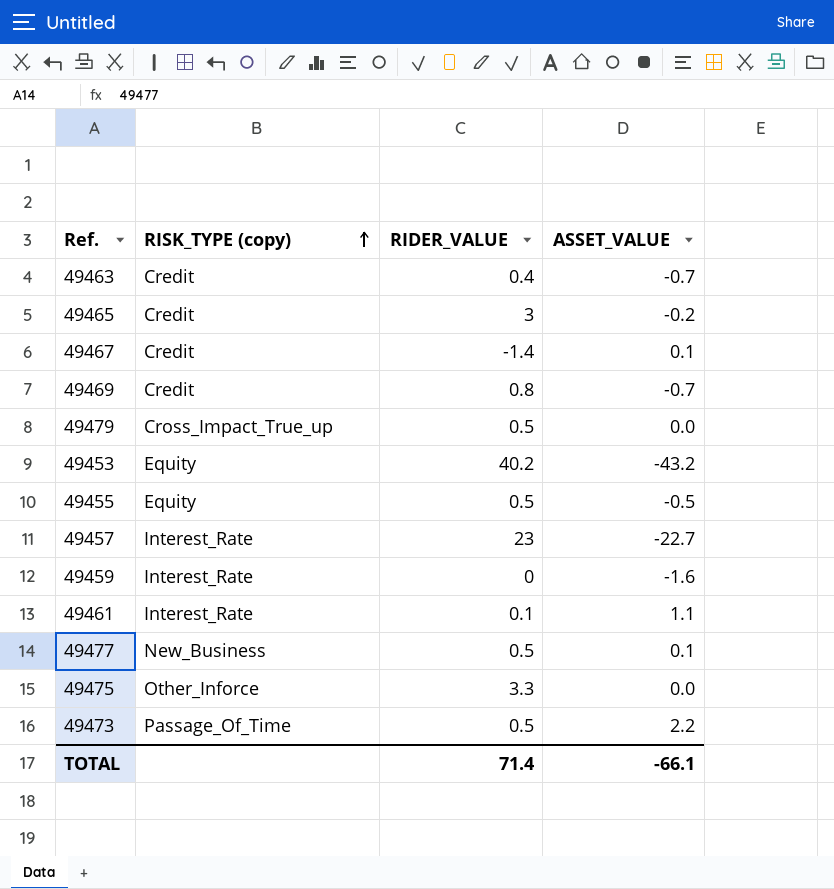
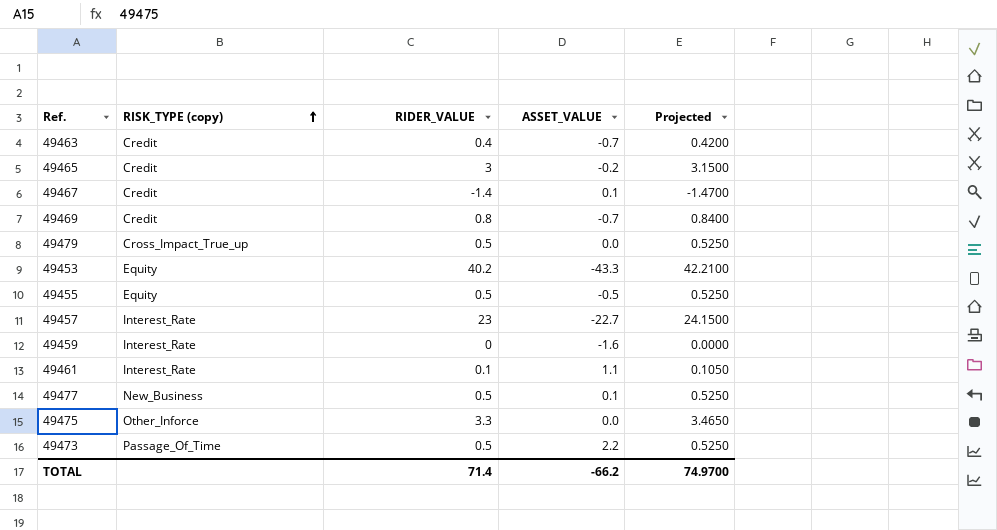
column Projected | formula: none -> [RIDER_VALUE] * 1.05
49453 | ASSET_VALUE: -43.2 -> -43.3
TOTAL | ASSET_VALUE: -66.1 -> -66.2

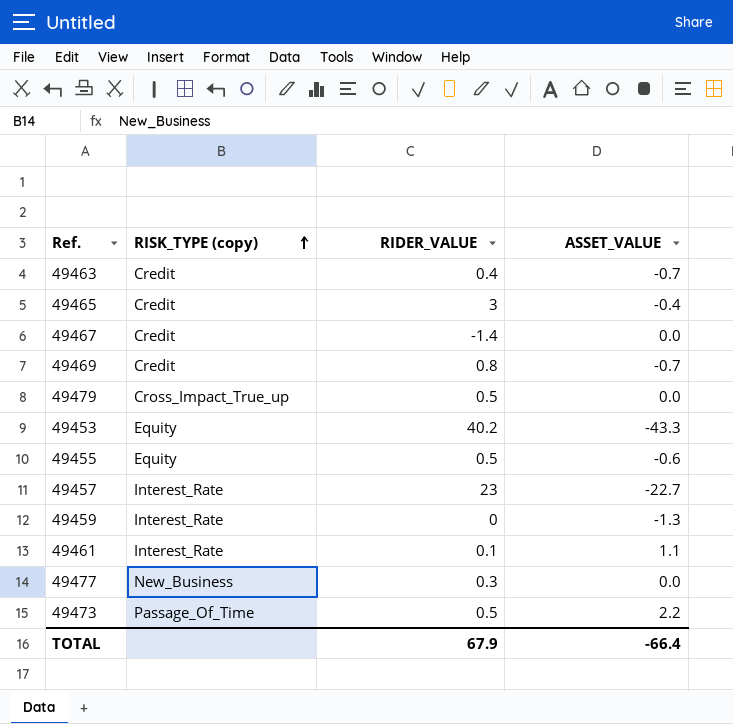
column Projected | formula: [RIDER_VALUE] * 1.05 -> none
row 49475: Other_Inforce | 3.3 | 0.0 | 3.4650 -> none
49465 | ASSET_VALUE: -0.2 -> -0.4
49467 | ASSET_VALUE: 0.1 -> 0.0
49455 | ASSET_VALUE: -0.5 -> -0.6
49459 | ASSET_VALUE: -1.6 -> -1.3
49477 | RIDER_VALUE: 0.5 -> 0.3
49477 | ASSET_VALUE: 0.1 -> 0.0
TOTAL | RIDER_VALUE: 71.4 -> 67.9
TOTAL | ASSET_VALUE: -66.2 -> -66.4

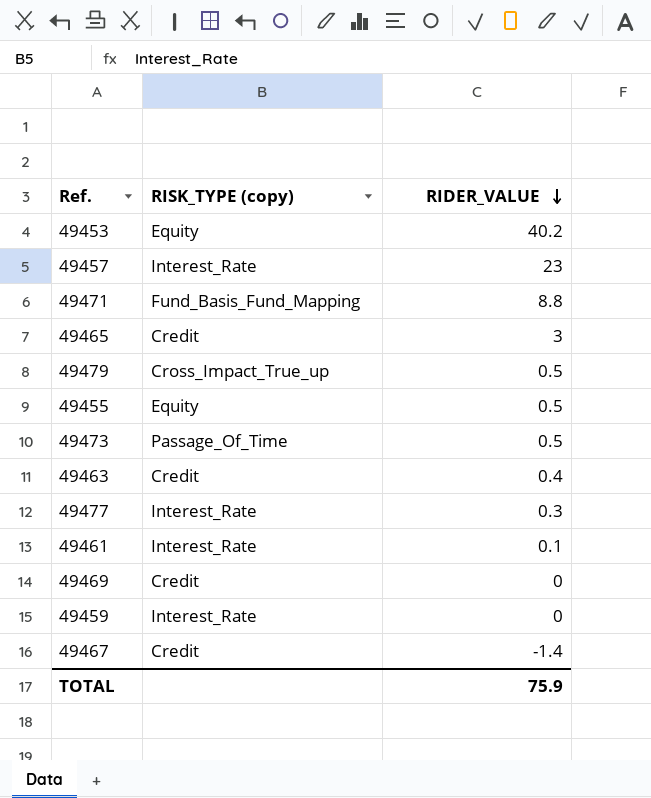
row order: RISK_TYPE (copy) ascending -> RIDER_VALUE descending
column ASSET_VALUE | position: 4 -> none
row 49471: none -> Fund_Basis_Fund_Mapping | 8.8
49477 | RISK_TYPE (copy): New_Business -> Interest_Rate
49469 | RIDER_VALUE: 0.8 -> 0
TOTAL | RIDER_VALUE: 67.9 -> 75.9

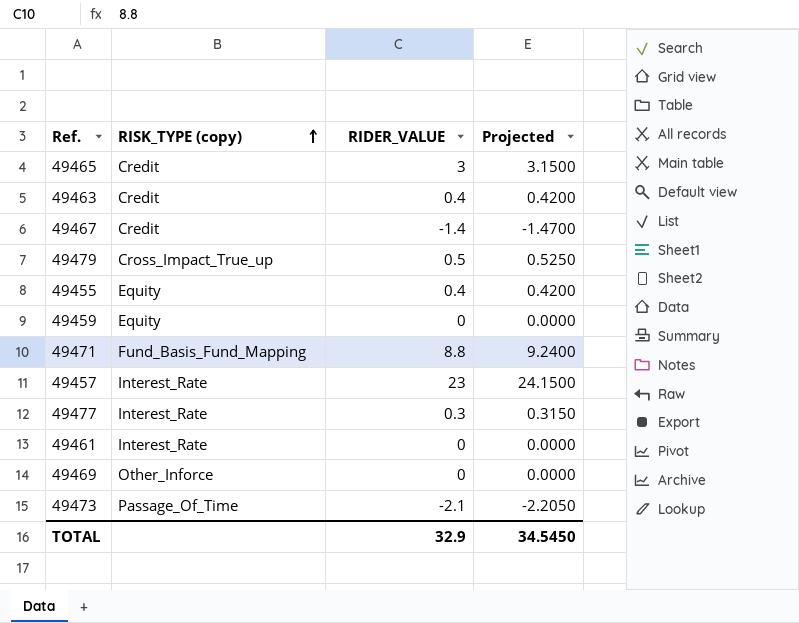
row order: RIDER_VALUE descending -> RISK_TYPE (copy) ascending
column Projected | formula: none -> [RIDER_VALUE] * 1.05
row 49453: Equity | 40.2 -> none
49455 | RIDER_VALUE: 0.5 -> 0.4
49459 | RISK_TYPE (copy): Interest_Rate -> Equity
49461 | RIDER_VALUE: 0.1 -> 0
49469 | RISK_TYPE (copy): Credit -> Other_Inforce
49473 | RIDER_VALUE: 0.5 -> -2.1
TOTAL | RIDER_VALUE: 75.9 -> 32.9

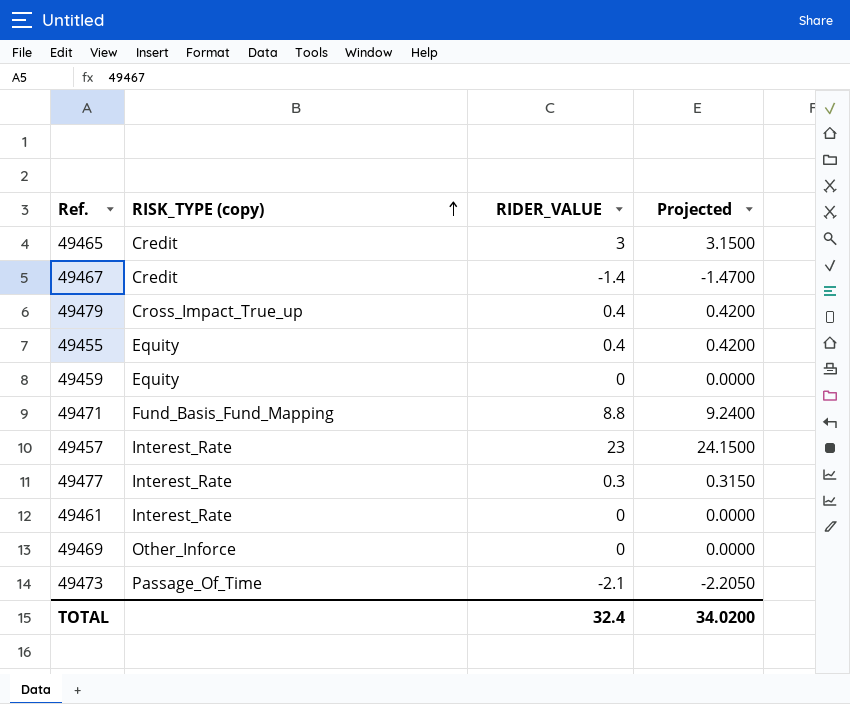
row 49463: Credit | 0.4 | 0.4200 -> none
49479 | RIDER_VALUE: 0.5 -> 0.4
49479 | Projected: 0.5250 -> 0.4200
TOTAL | RIDER_VALUE: 32.9 -> 32.4
TOTAL | Projected: 34.5450 -> 34.0200

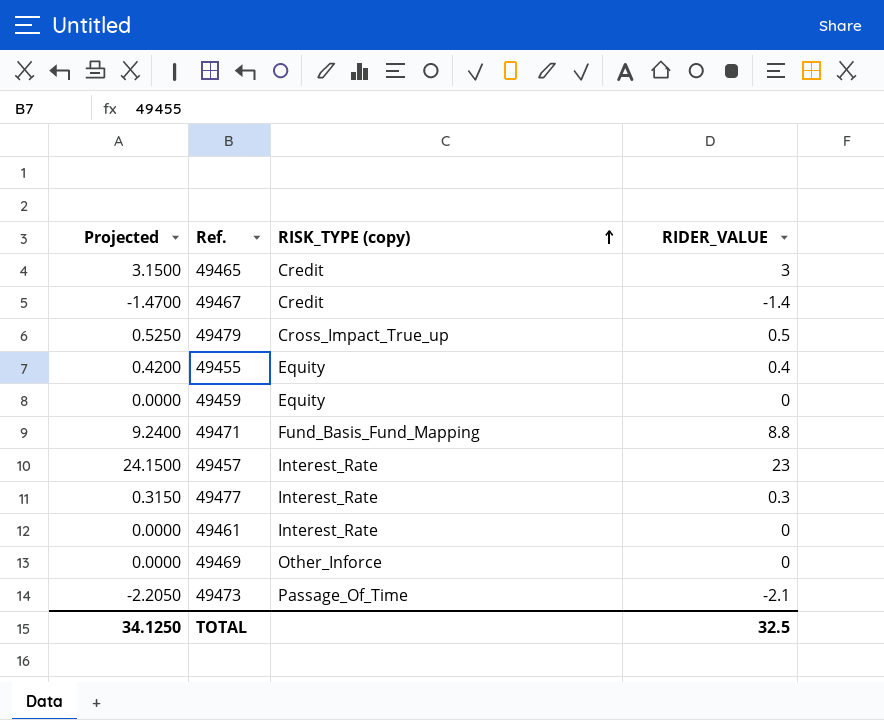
column Projected | position: 4 -> 1
49479 | Projected: 0.4200 -> 0.5250
49479 | RIDER_VALUE: 0.4 -> 0.5
TOTAL | Projected: 34.0200 -> 34.1250
TOTAL | RIDER_VALUE: 32.4 -> 32.5

